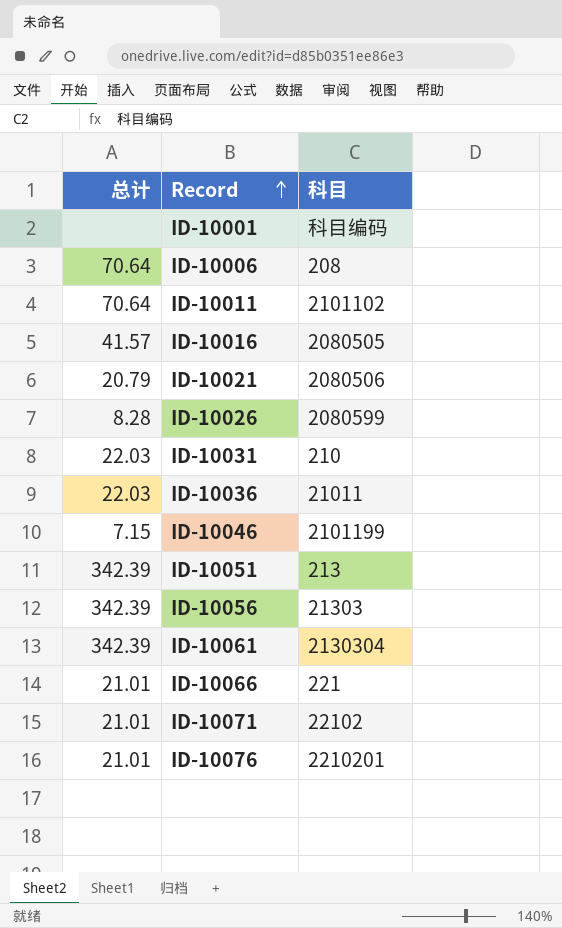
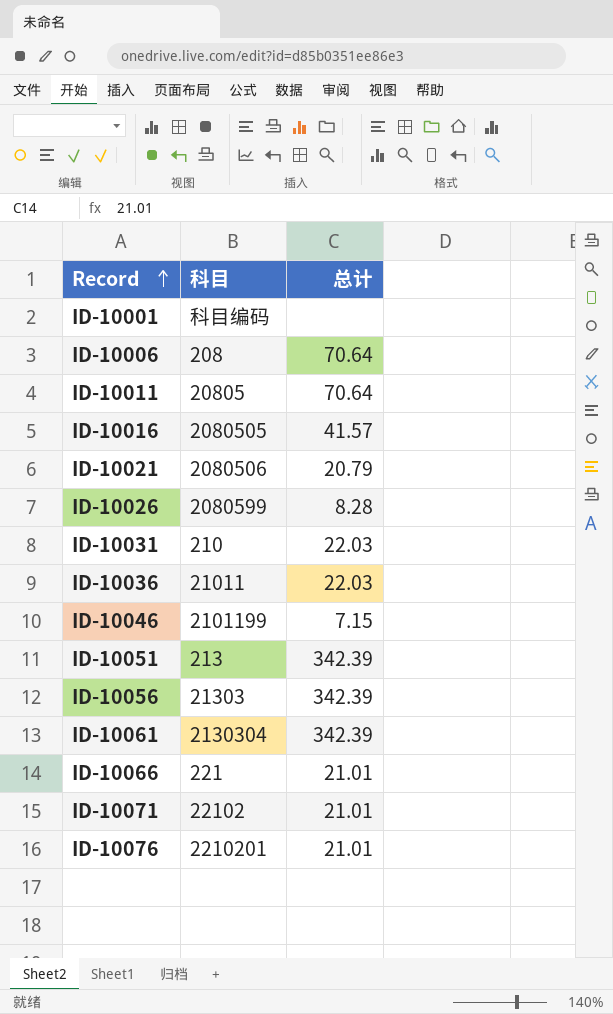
column 总计 | position: 1 -> 3
ID-10011 | 科目: 2101102 -> 20805

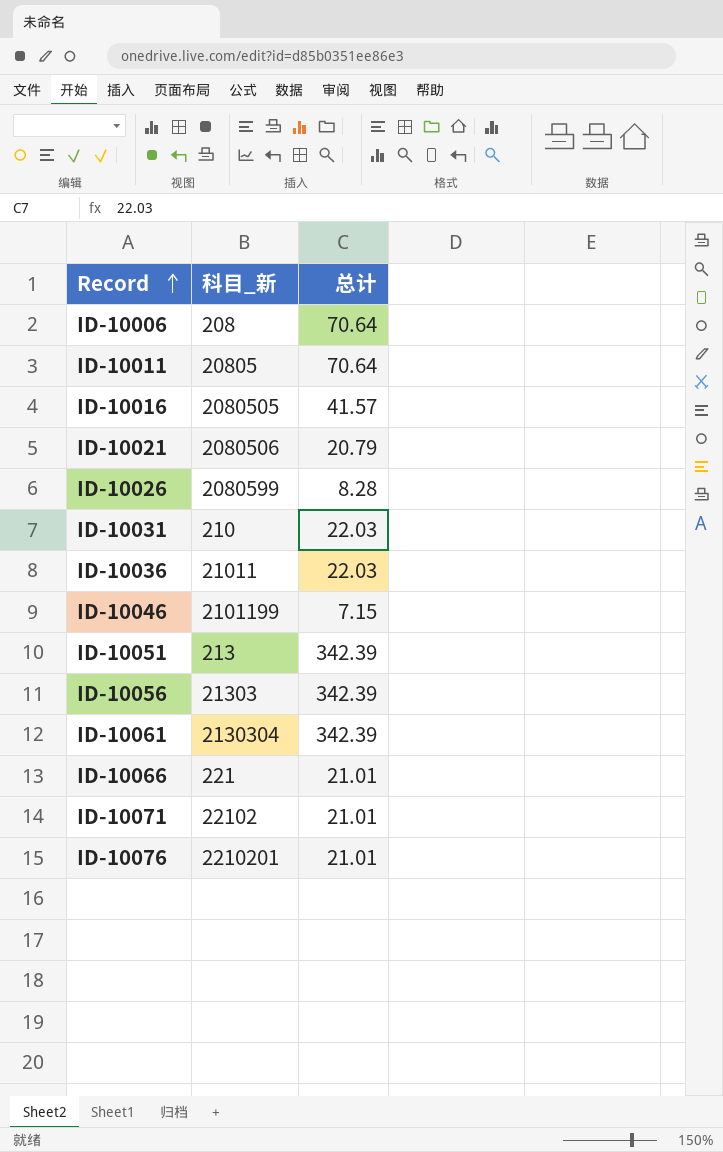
column name: 科目 -> 科目_新
row ID-10001: 科目编码 | none -> none

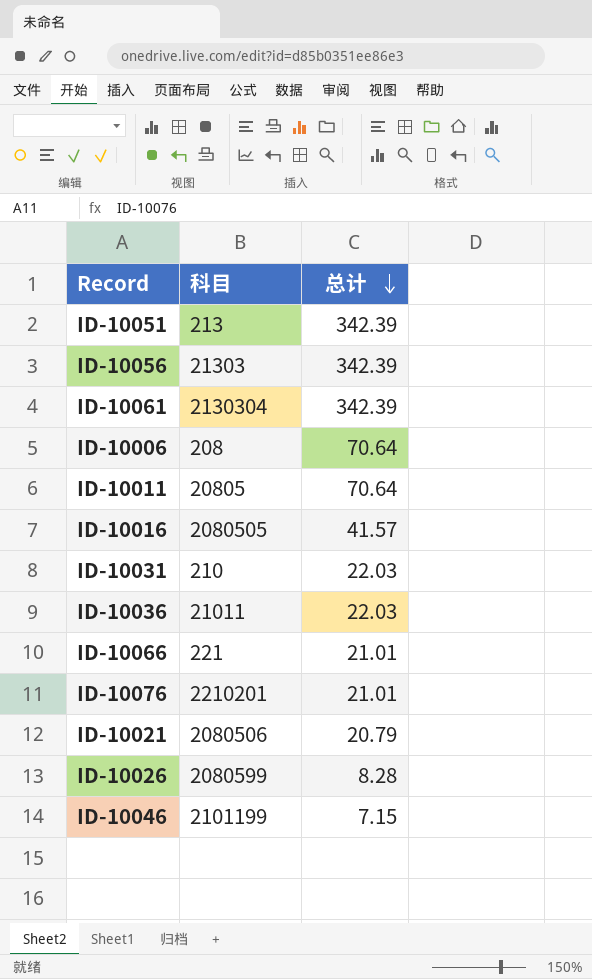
row order: Record ascending -> 总计 descending
column name: 科目_新 -> 科目
row ID-10071: 22102 | 21.01 -> none

